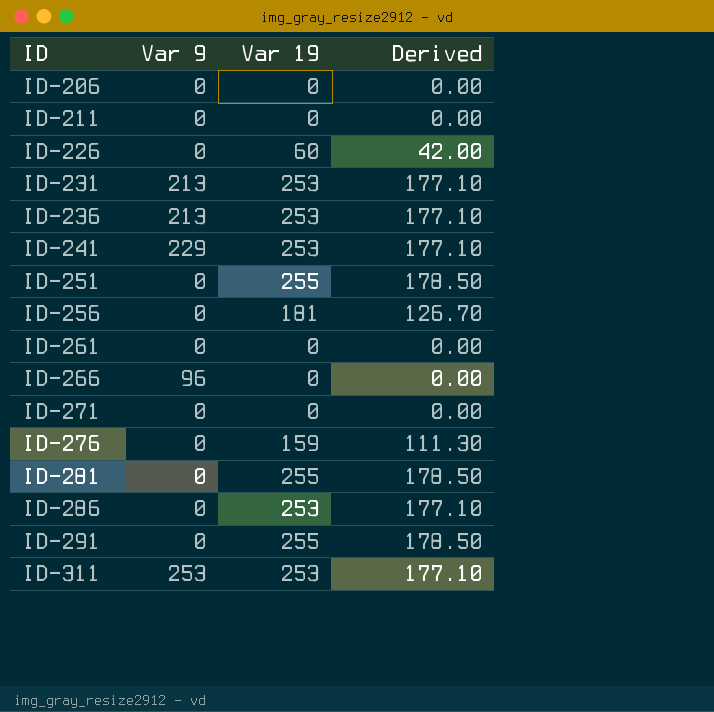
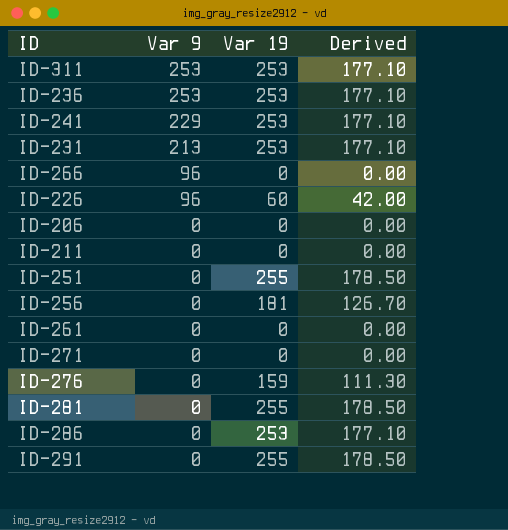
row order: ID ascending -> Var 9 descending
ID-236 | Var 9: 213 -> 253
ID-226 | Var 9: 0 -> 96

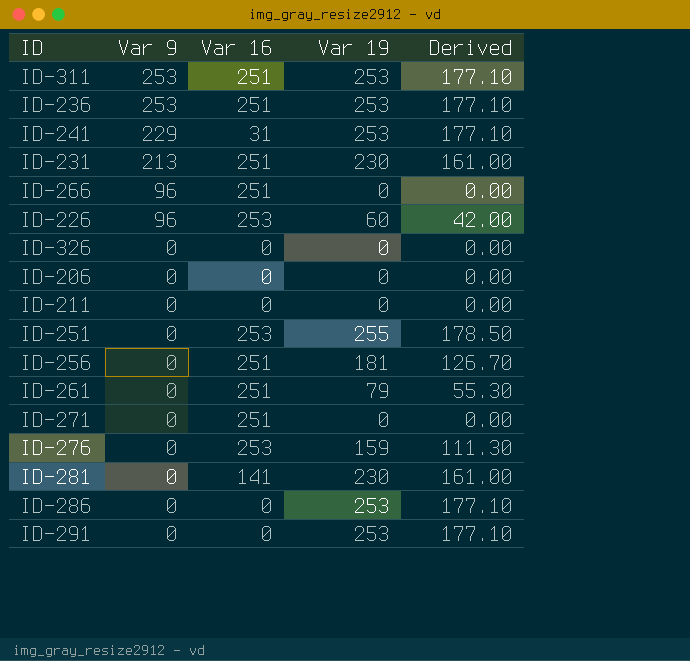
column Var 16 | position: none -> 3
ID-231 | Var 19: 253 -> 230
ID-231 | Derived: 177.10 -> 161.00
row ID-326: none -> 0 | 0 | 0 | 0.00
ID-261 | Var 19: 0 -> 79
ID-261 | Derived: 0.00 -> 55.30
ID-281 | Var 19: 255 -> 230
ID-281 | Derived: 178.50 -> 161.00
ID-291 | Var 19: 255 -> 253
ID-291 | Derived: 178.50 -> 177.10

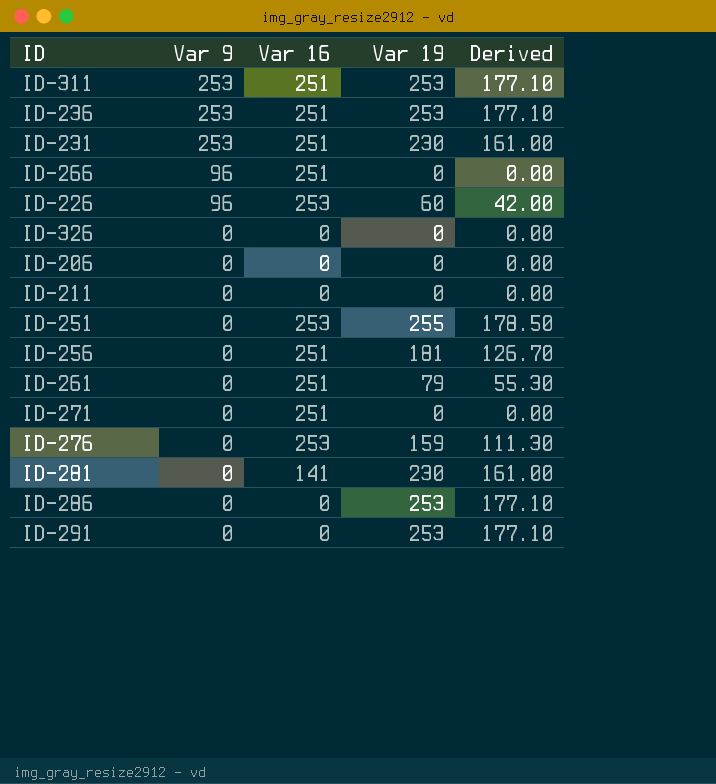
row ID-241: 229 | 31 | 253 | 177.10 -> none
ID-231 | Var 9: 213 -> 253

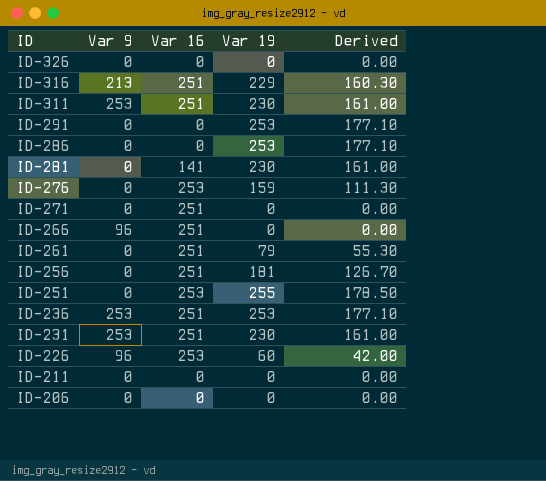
row order: Var 9 descending -> ID descending
row ID-316: none -> 213 | 251 | 229 | 160.30
ID-311 | Var 19: 253 -> 230
ID-311 | Derived: 177.10 -> 161.00

